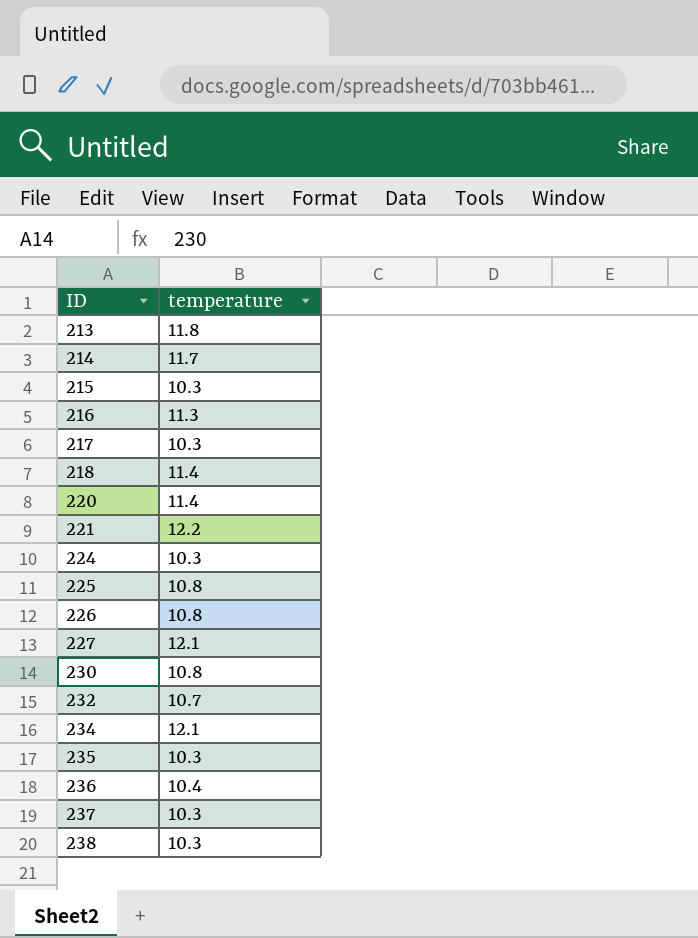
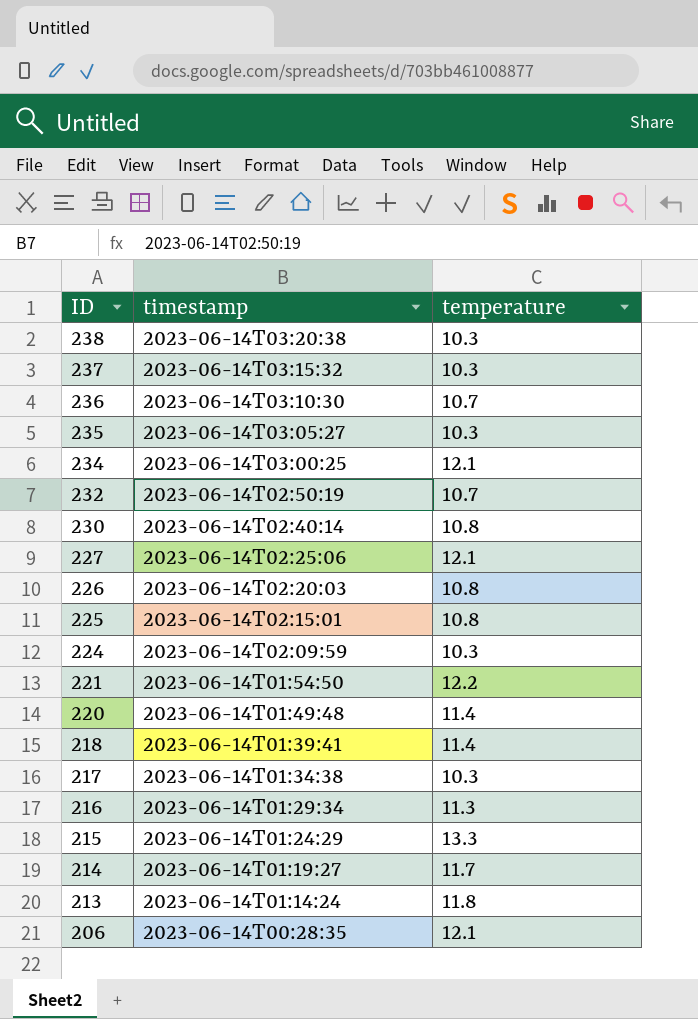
row order: ID ascending -> ID descending
column timestamp | position: none -> 2
236 | temperature: 10.4 -> 10.7
215 | temperature: 10.3 -> 13.3
row 206: none -> 2023-06-14T00:28:35 | 12.1

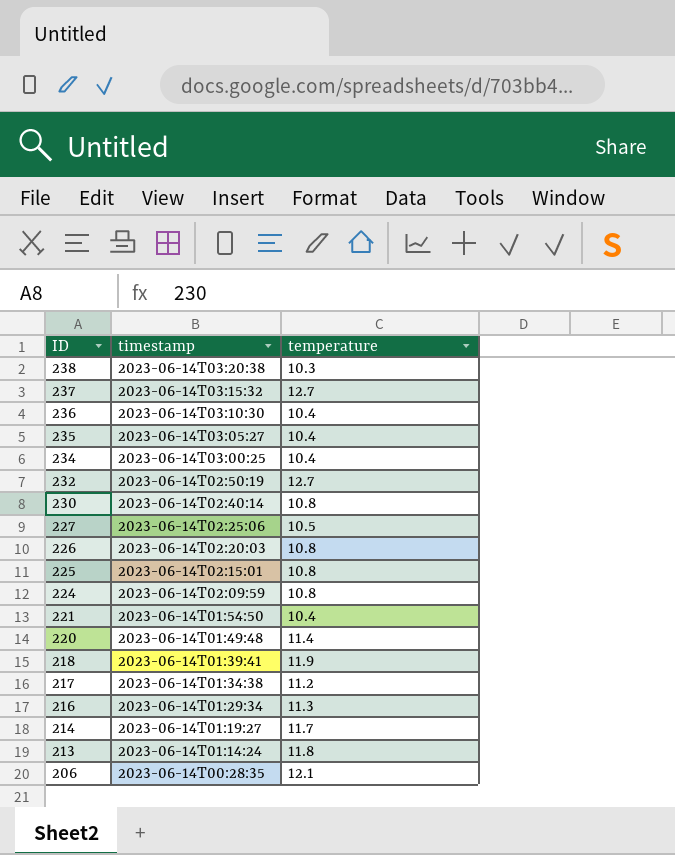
row 215: 2023-06-14T01:24:29 | 13.3 -> none
237 | temperature: 10.3 -> 12.7
236 | temperature: 10.7 -> 10.4
235 | temperature: 10.3 -> 10.4
234 | temperature: 12.1 -> 10.4
232 | temperature: 10.7 -> 12.7
227 | temperature: 12.1 -> 10.5
224 | temperature: 10.3 -> 10.8
221 | temperature: 12.2 -> 10.4
218 | temperature: 11.4 -> 11.9
217 | temperature: 10.3 -> 11.2

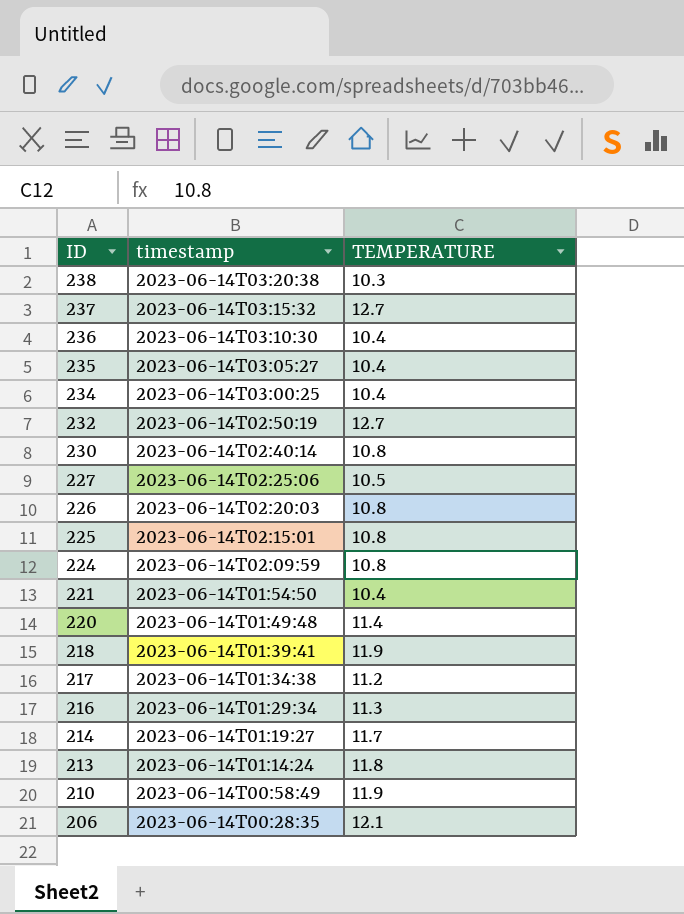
column name: temperature -> TEMPERATURE
row 210: none -> 2023-06-14T00:58:49 | 11.9

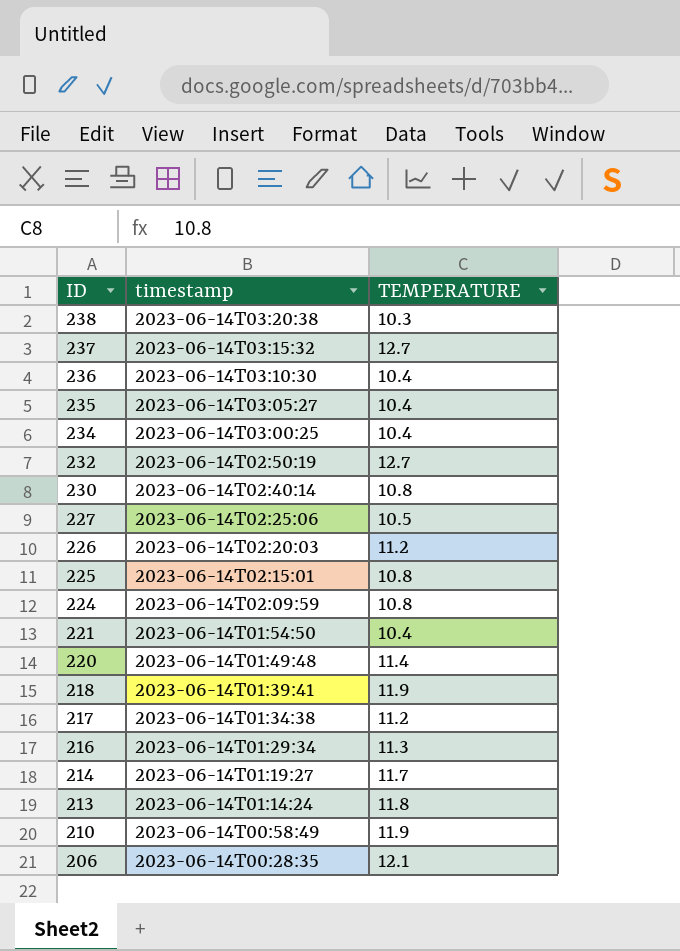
226 | TEMPERATURE: 10.8 -> 11.2

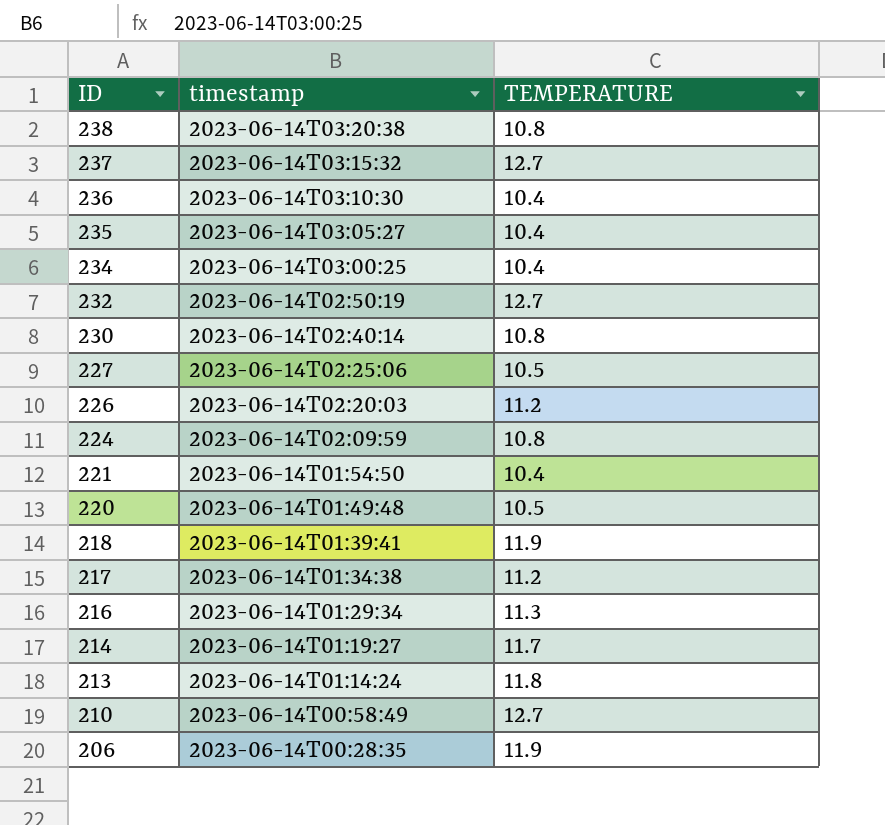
row 225: 2023-06-14T02:15:01 | 10.8 -> none
238 | TEMPERATURE: 10.3 -> 10.8
220 | TEMPERATURE: 11.4 -> 10.5
210 | TEMPERATURE: 11.9 -> 12.7
206 | TEMPERATURE: 12.1 -> 11.9

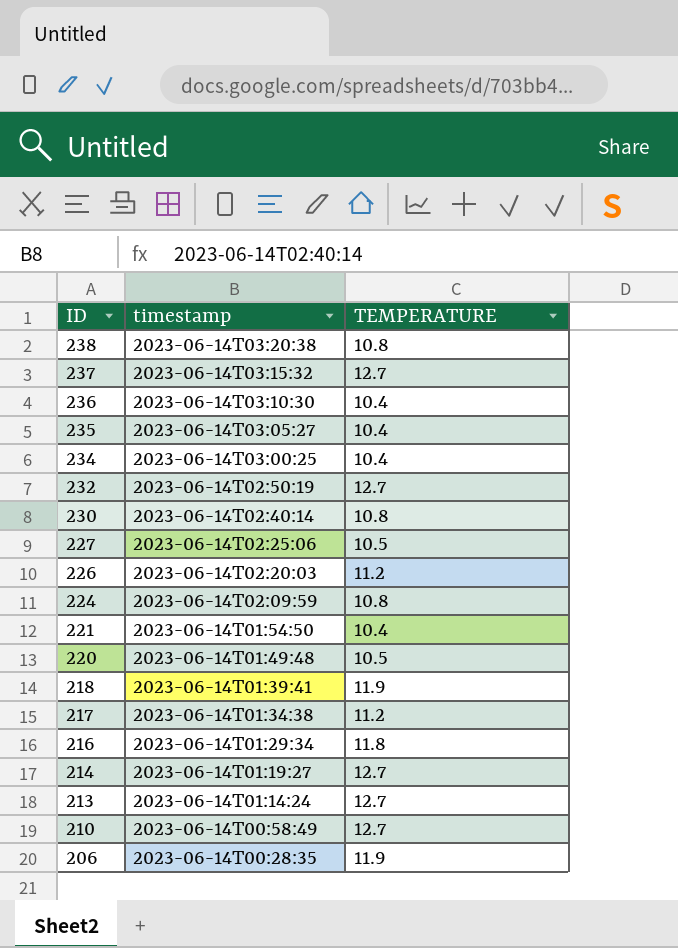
216 | TEMPERATURE: 11.3 -> 11.8
214 | TEMPERATURE: 11.7 -> 12.7
213 | TEMPERATURE: 11.8 -> 12.7

